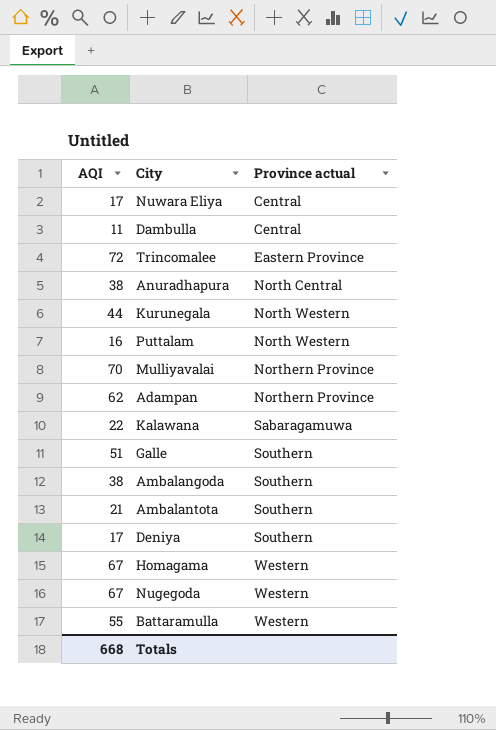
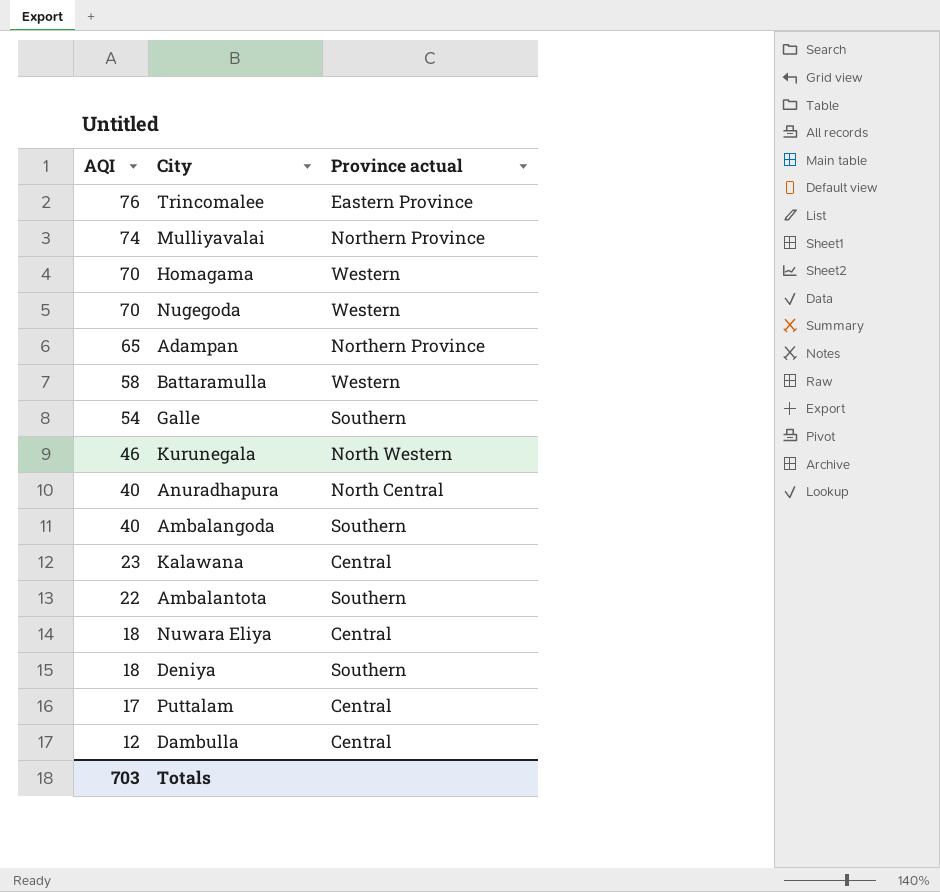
row order: Province actual ascending -> AQI descending
Trincomalee | AQI: 72 -> 76
Mulliyavalai | AQI: 70 -> 74
Homagama | AQI: 67 -> 70
Nugegoda | AQI: 67 -> 70
Adampan | AQI: 62 -> 65
Battaramulla | AQI: 55 -> 58
Galle | AQI: 51 -> 54
Kurunegala | AQI: 44 -> 46
Anuradhapura | AQI: 38 -> 40
Ambalangoda | AQI: 38 -> 40
Kalawana | AQI: 22 -> 23
Kalawana | Province actual: Sabaragamuwa -> Central
Ambalantota | AQI: 21 -> 22
Nuwara Eliya | AQI: 17 -> 18
Deniya | AQI: 17 -> 18
Puttalam | AQI: 16 -> 17
Puttalam | Province actual: North Western -> Central
Dambulla | AQI: 11 -> 12
Totals | AQI: 668 -> 703

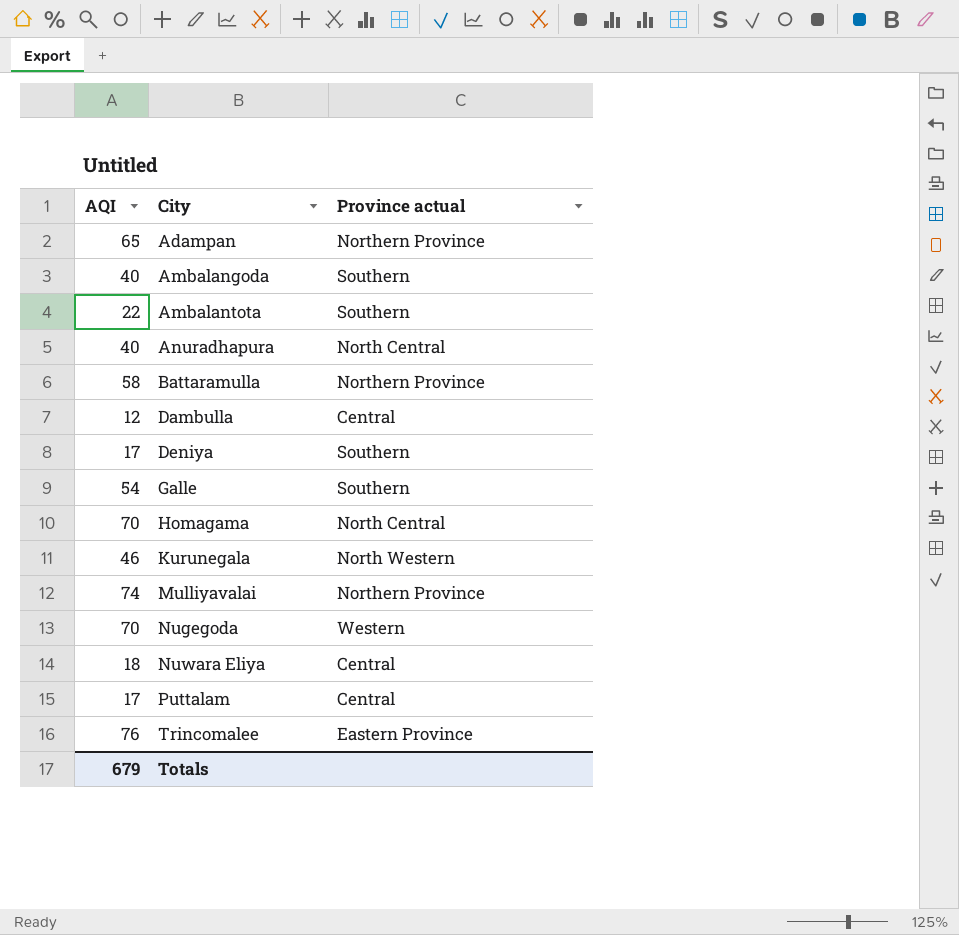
row order: AQI descending -> City ascending
row Kalawana: 23 | Central -> none
Battaramulla | Province actual: Western -> Northern Province
Deniya | AQI: 18 -> 17
Homagama | Province actual: Western -> North Central
Totals | AQI: 703 -> 679

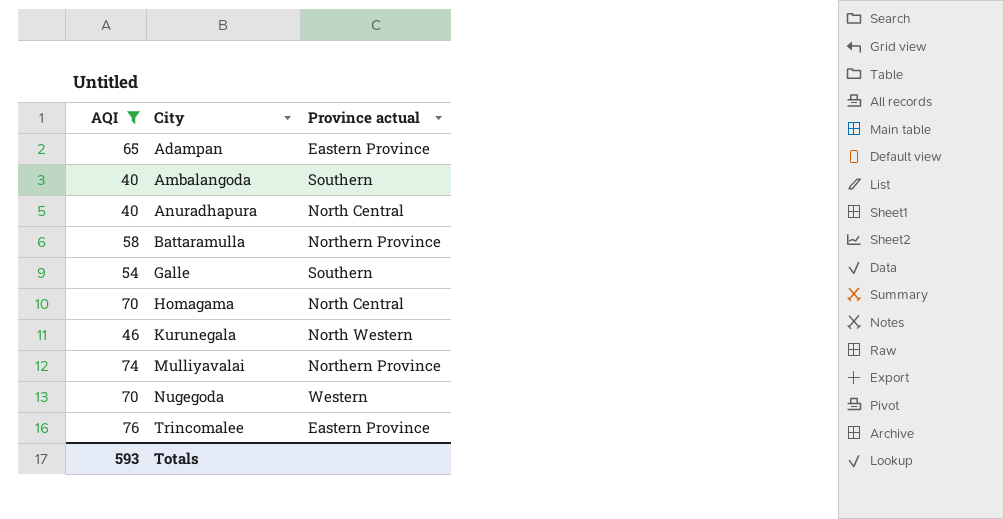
filter: none -> AQI >= 40
Adampan | Province actual: Northern Province -> Eastern Province
Totals | AQI: 679 -> 593

